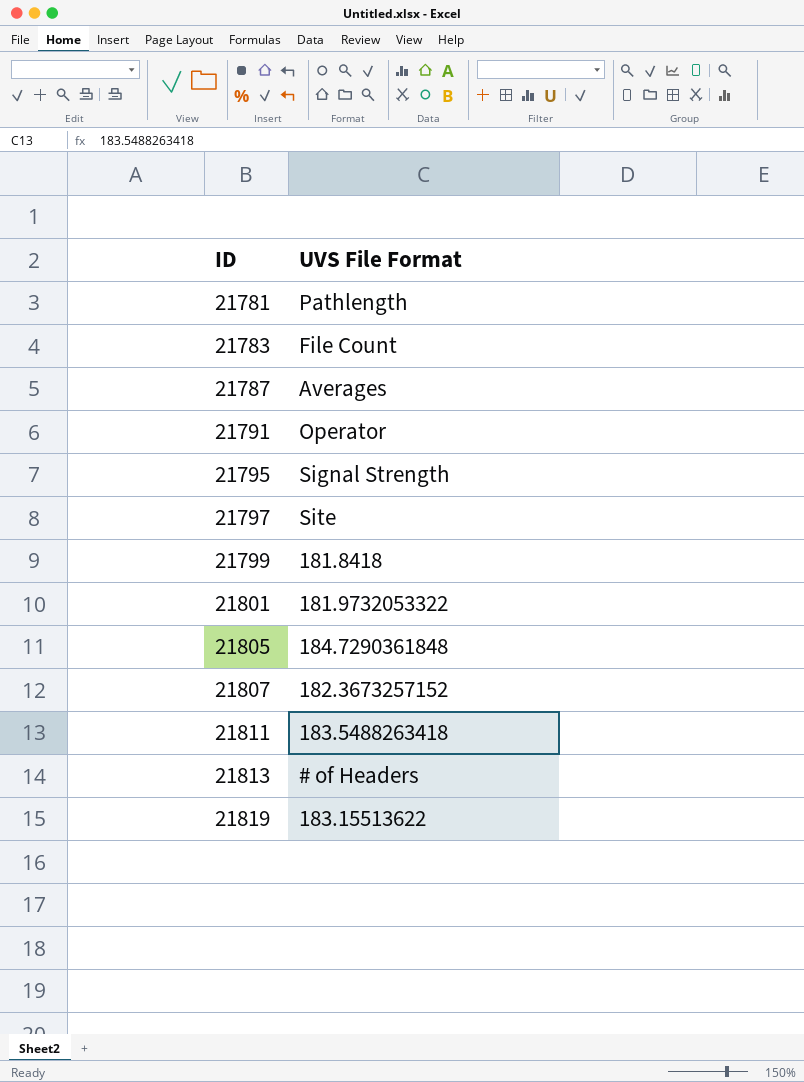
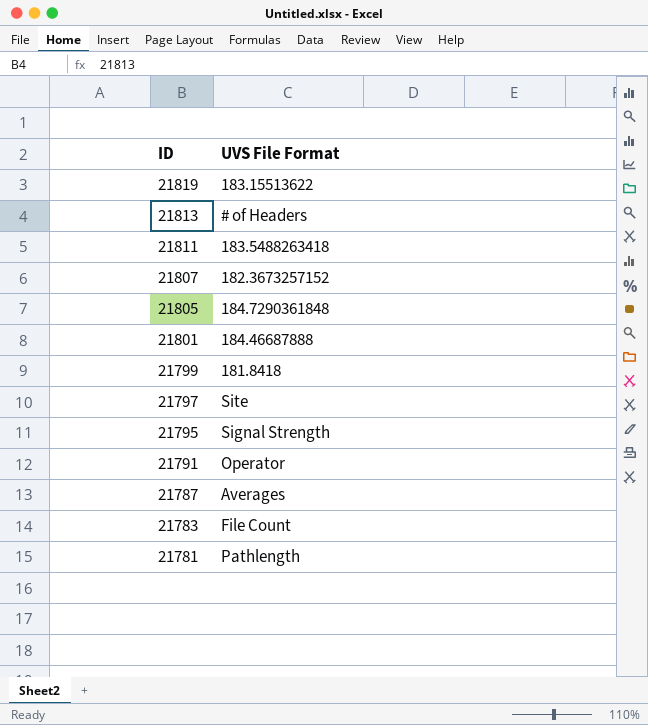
row order: ID ascending -> ID descending
21801 | UVS File Format: 181.9732053322 -> 184.46687888

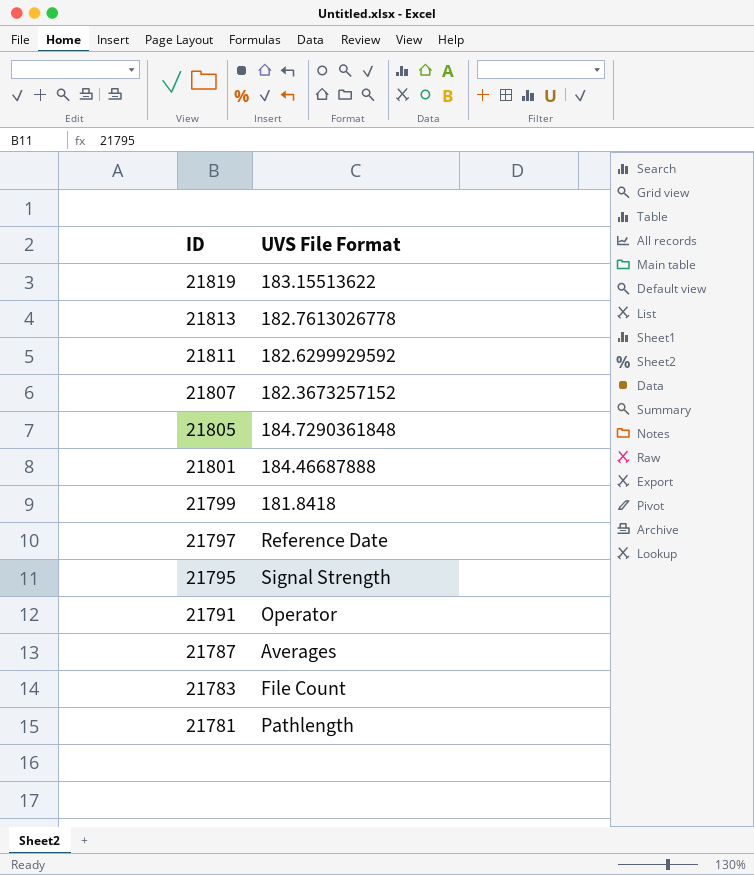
21813 | UVS File Format: # of Headers -> 182.7613026778
21811 | UVS File Format: 183.5488263418 -> 182.6299929592
21797 | UVS File Format: Site -> Reference Date

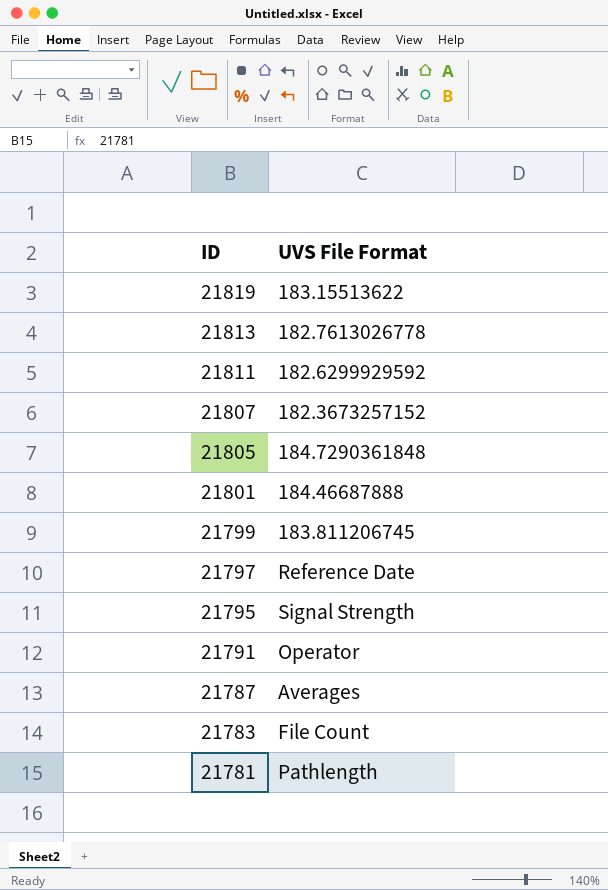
21799 | UVS File Format: 181.8418 -> 183.811206745

